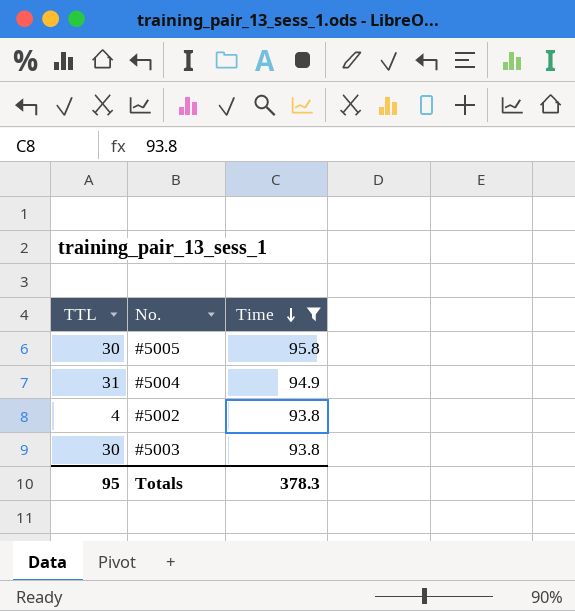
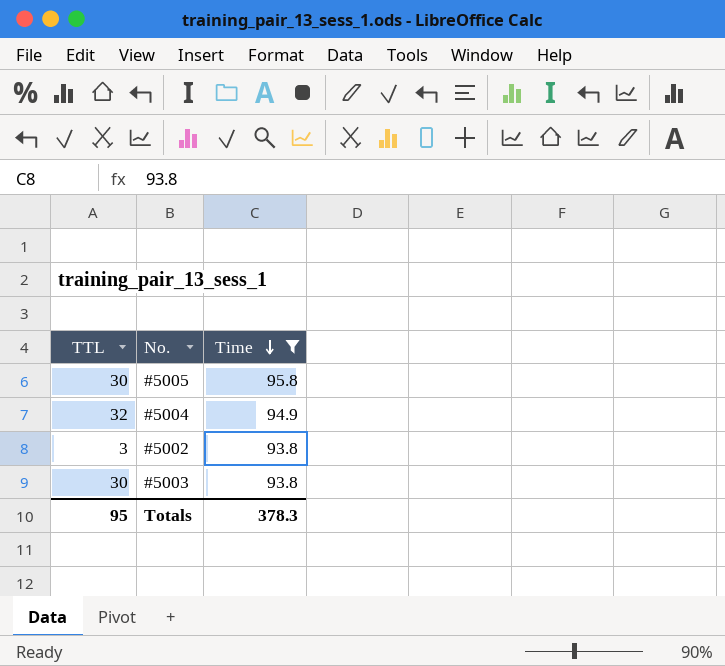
#5004 | TTL: 31 -> 32
#5002 | TTL: 4 -> 3

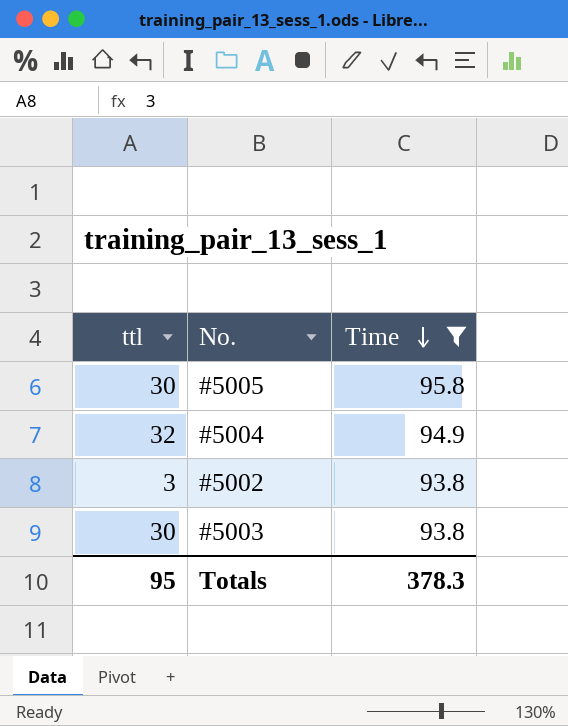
column name: TTL -> ttl

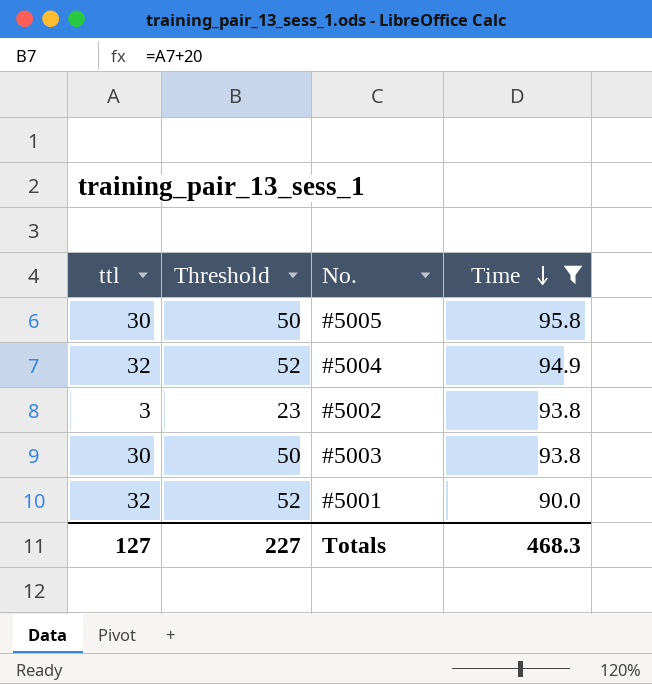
column Threshold | formula: none -> [ttl] + 20
row #5001: none -> 32 | 52 | 90.0
Totals | ttl: 95 -> 127
Totals | Time: 378.3 -> 468.3

